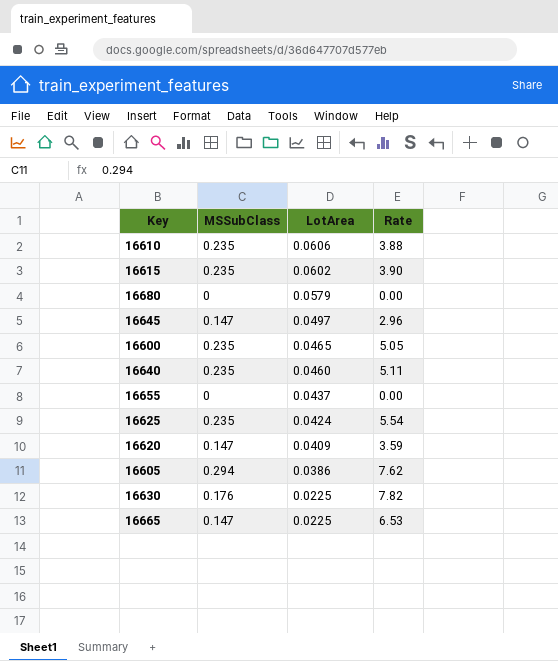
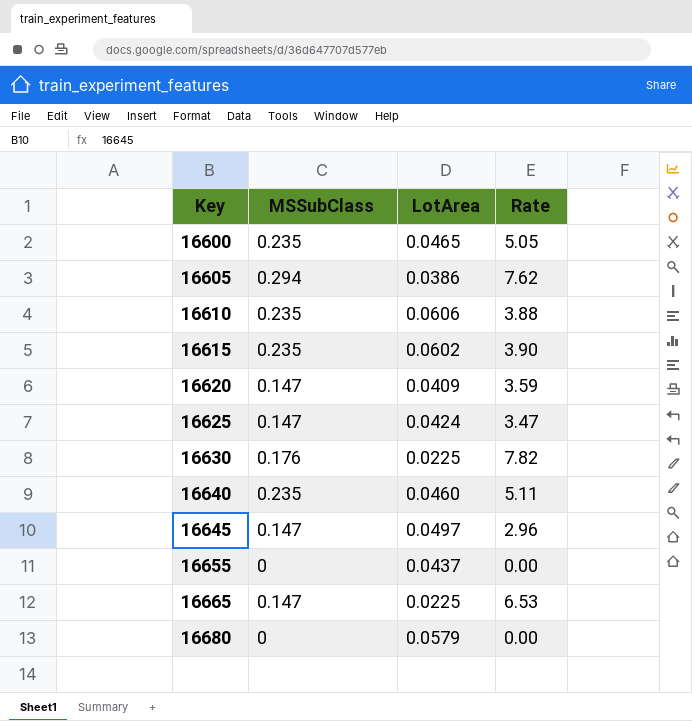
row order: LotArea descending -> Key ascending
16625 | MSSubClass: 0.235 -> 0.147
16625 | Rate: 5.54 -> 3.47

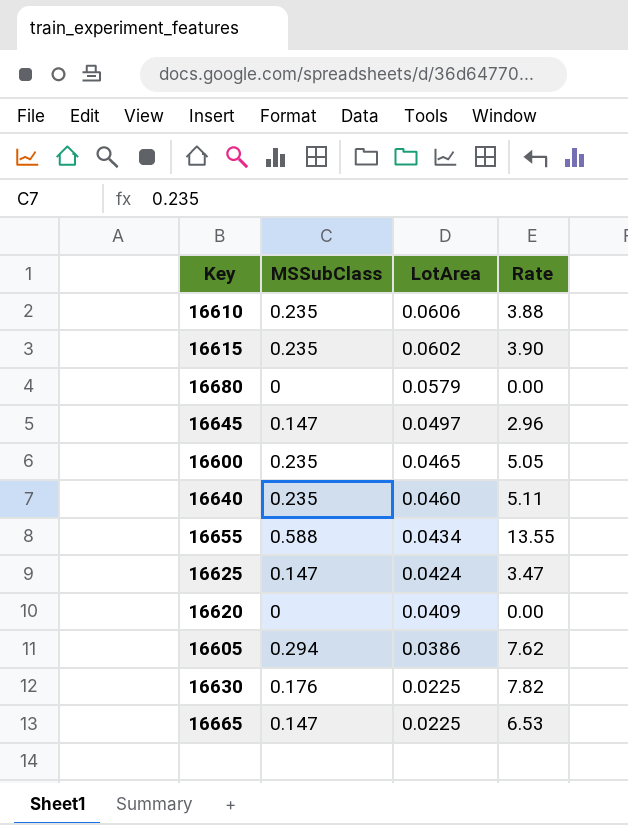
row order: Key ascending -> LotArea descending
16655 | MSSubClass: 0 -> 0.588
16655 | LotArea: 0.0437 -> 0.0434
16655 | Rate: 0.00 -> 13.55
16620 | MSSubClass: 0.147 -> 0
16620 | Rate: 3.59 -> 0.00

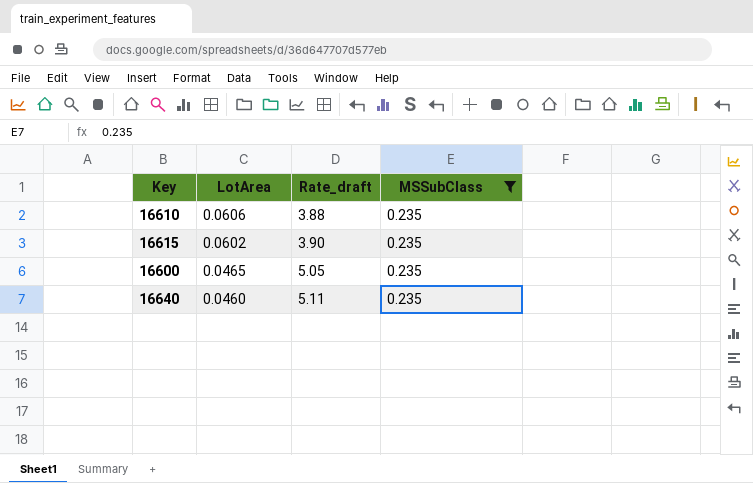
filter: none -> MSSubClass = 0.235
column name: Rate -> Rate_draft
column MSSubClass | position: 2 -> 4

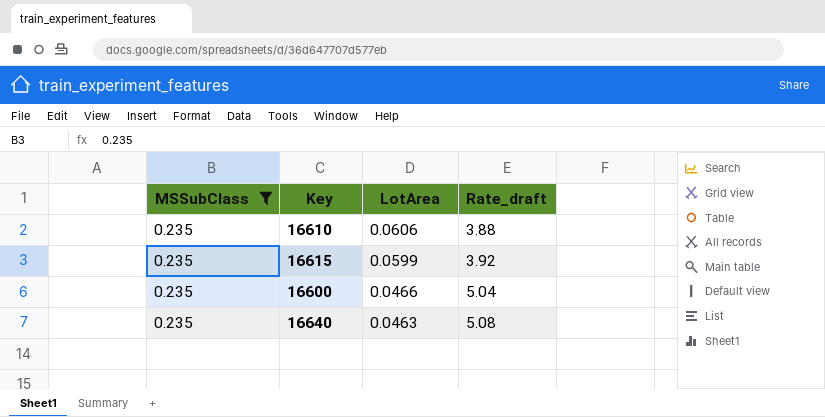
column MSSubClass | position: 4 -> 1
16615 | LotArea: 0.0602 -> 0.0599
16615 | Rate_draft: 3.90 -> 3.92
16600 | LotArea: 0.0465 -> 0.0466
16600 | Rate_draft: 5.05 -> 5.04
16640 | LotArea: 0.0460 -> 0.0463
16640 | Rate_draft: 5.11 -> 5.08

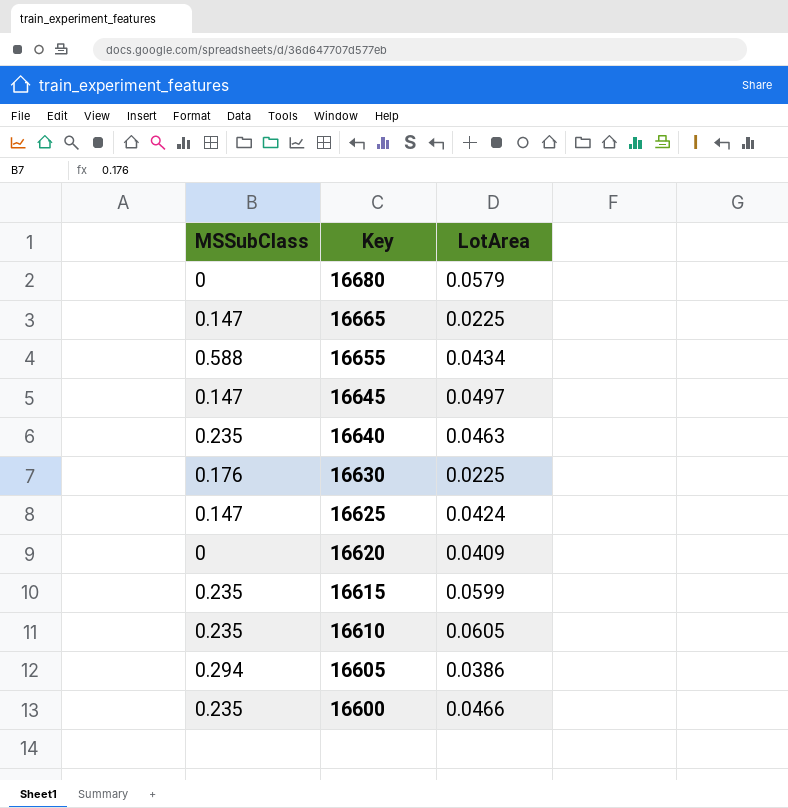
filter: MSSubClass = 0.235 -> none
row order: LotArea descending -> Key descending
column Rate_draft | formula: [MSSubClass] / [LotArea] -> none
16610 | LotArea: 0.0606 -> 0.0605

